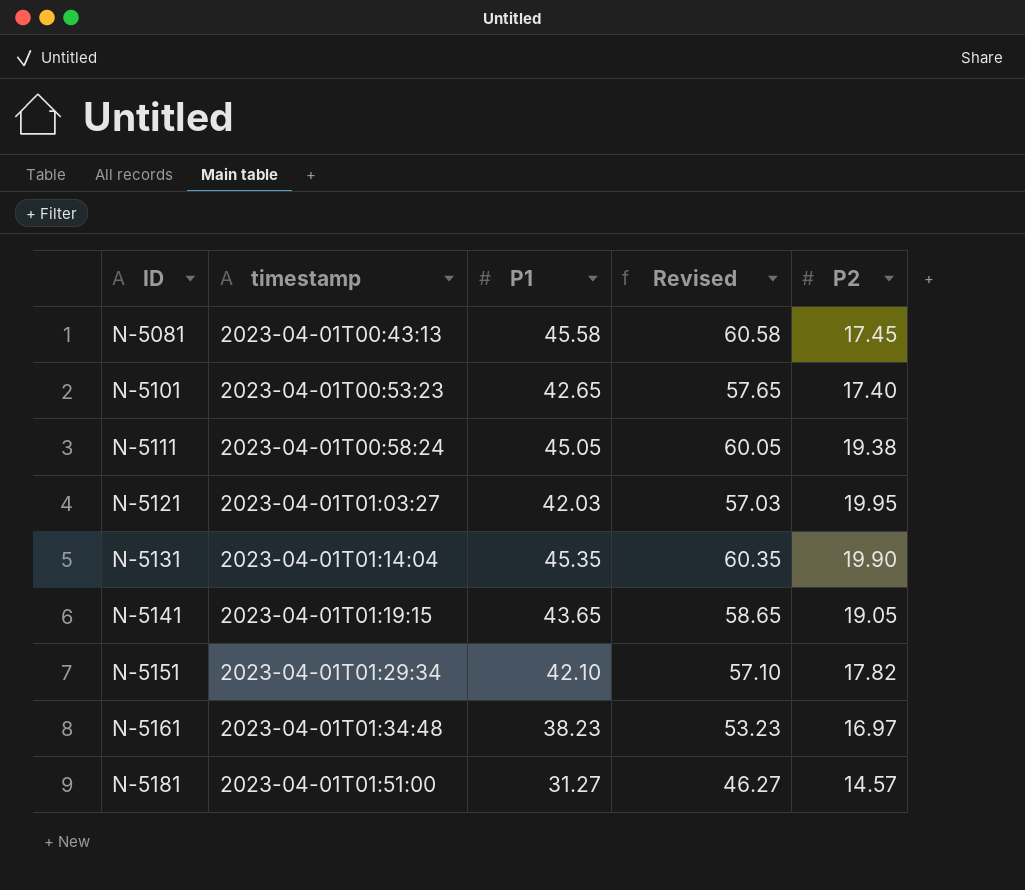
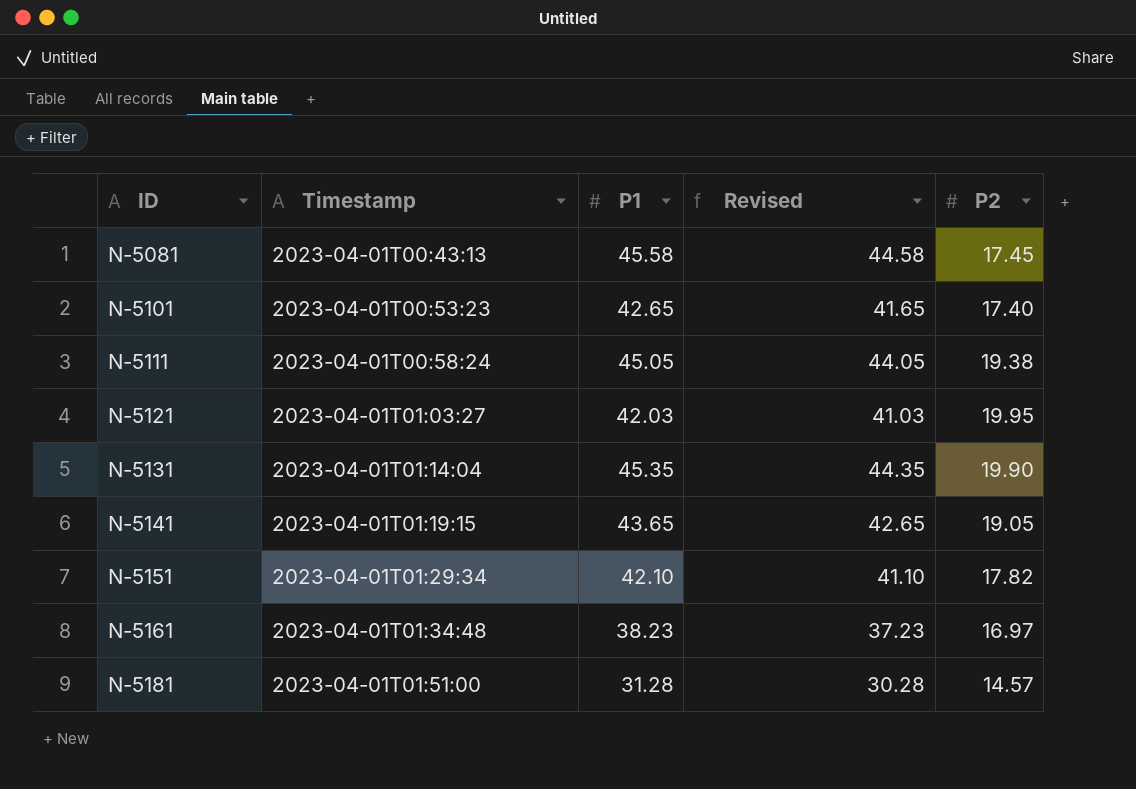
column name: timestamp -> Timestamp
column Revised | formula: [P1] + 15 -> [P1] - 1
N-5181 | P1: 31.27 -> 31.28

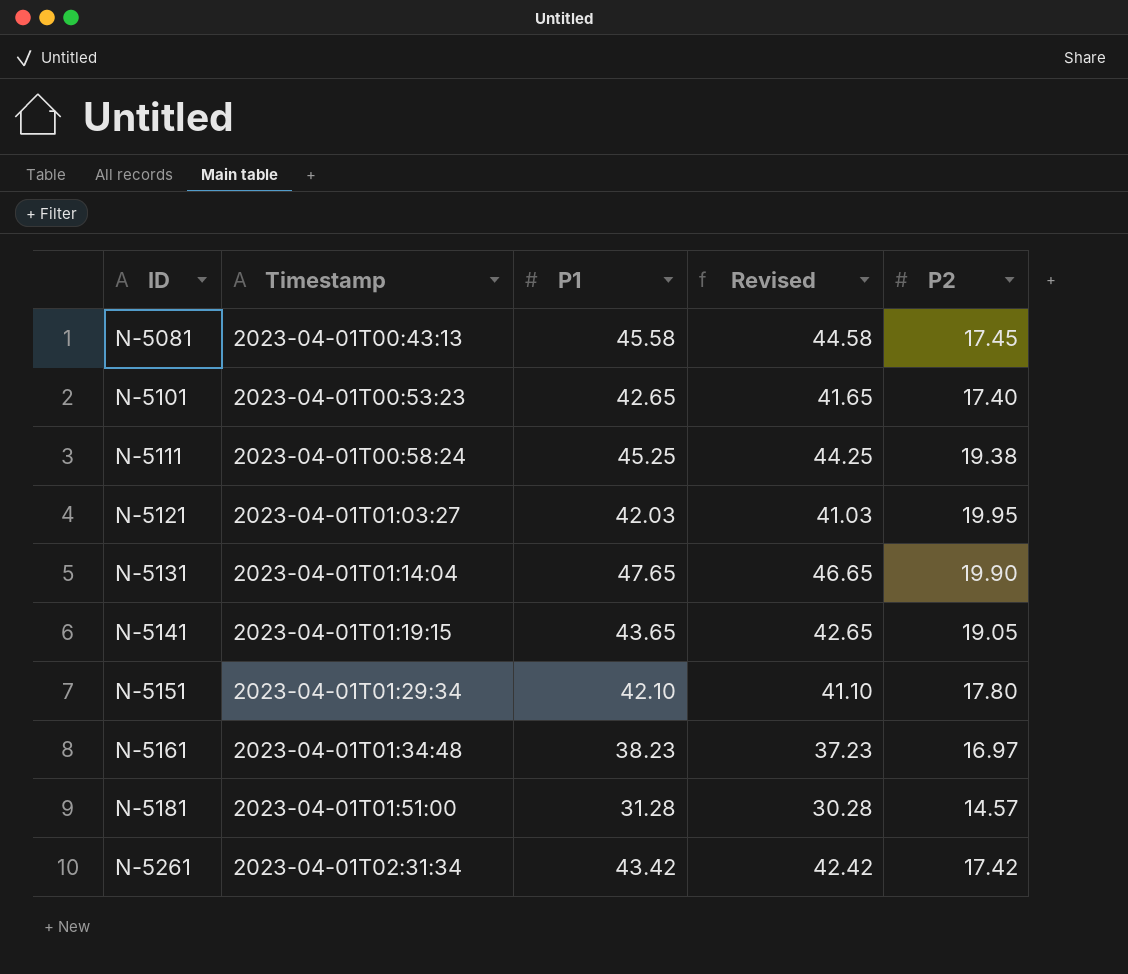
N-5111 | P1: 45.05 -> 45.25
N-5111 | Revised: 44.05 -> 44.25
N-5131 | P1: 45.35 -> 47.65
N-5131 | Revised: 44.35 -> 46.65
N-5151 | P2: 17.82 -> 17.80
row N-5261: none -> 2023-04-01T02:31:34 | 43.42 | 42.42 | 17.42

